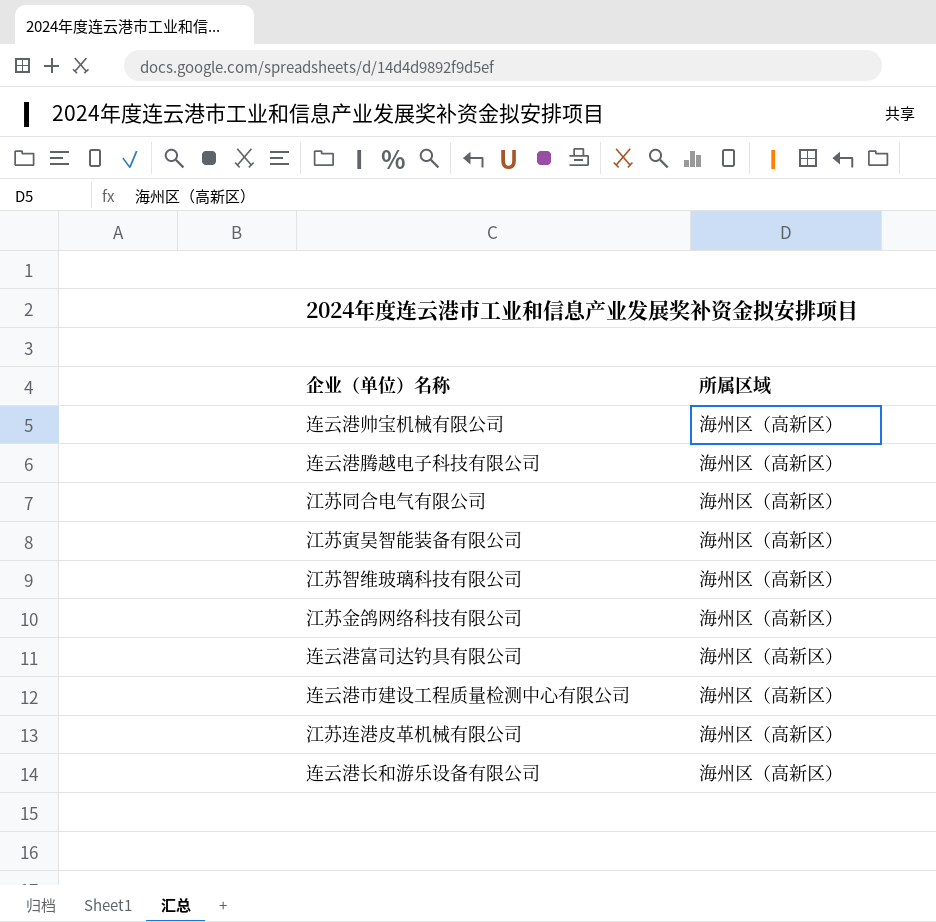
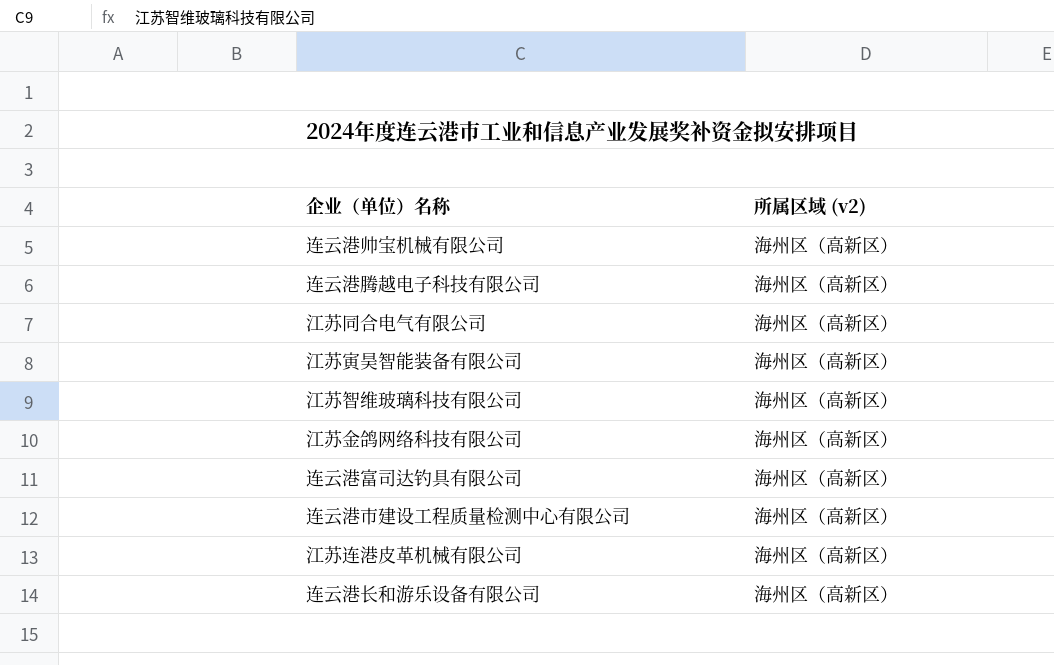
column name: 所属区域 -> 所属区域 (v2)

